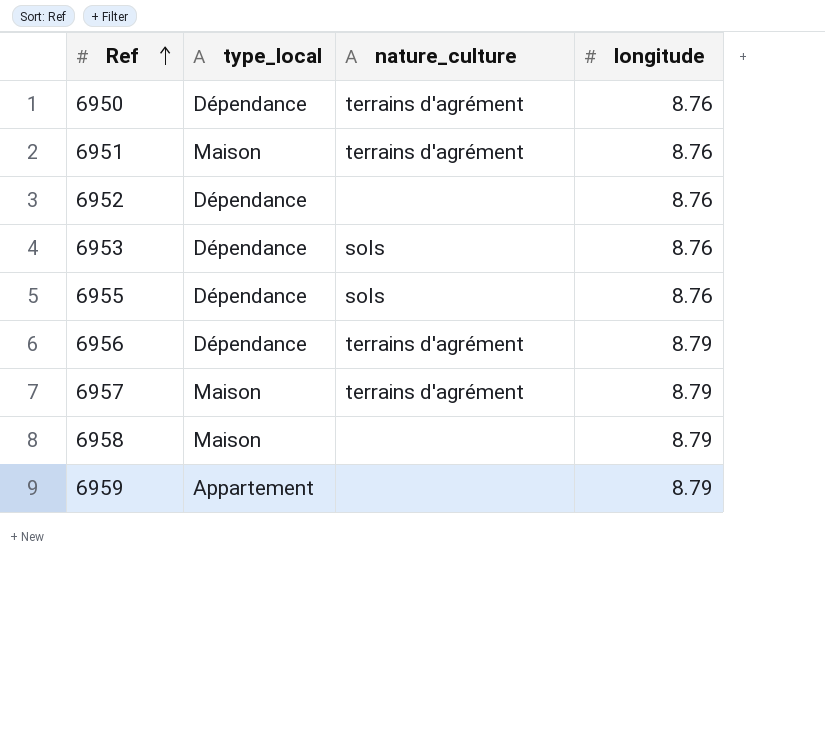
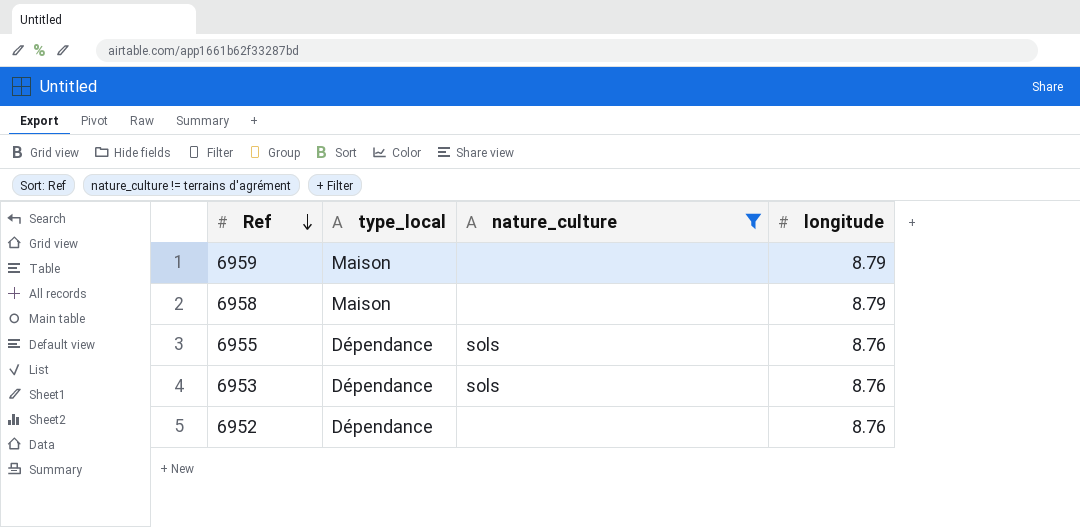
filter: none -> nature_culture != terrains d'agrément
row order: Ref ascending -> Ref descending
6959 | type_local: Appartement -> Maison

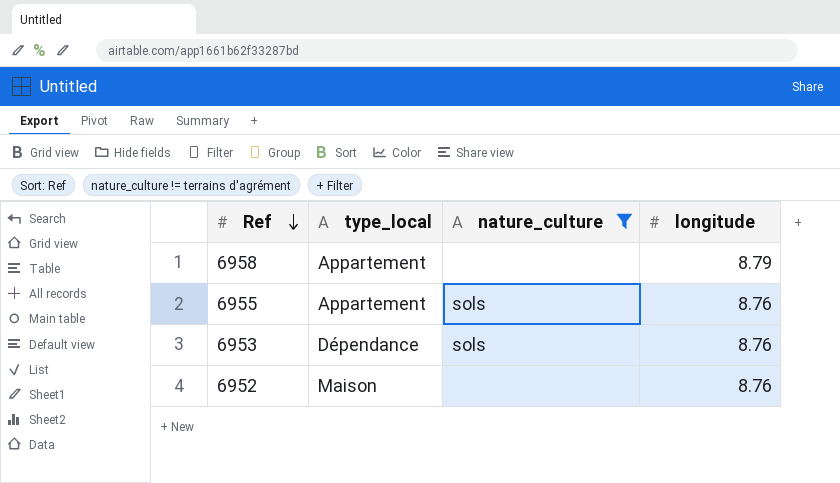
row 6959: Maison | none | 8.79 -> none
6958 | type_local: Maison -> Appartement
6955 | type_local: Dépendance -> Appartement
6952 | type_local: Dépendance -> Maison

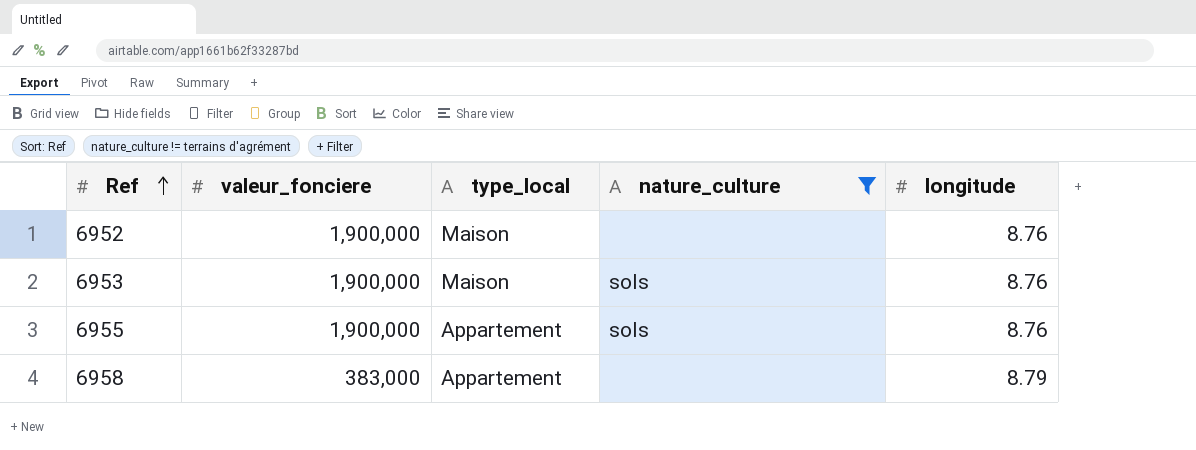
row order: Ref descending -> Ref ascending
column valeur_fonciere | position: none -> 2
6953 | type_local: Dépendance -> Maison

